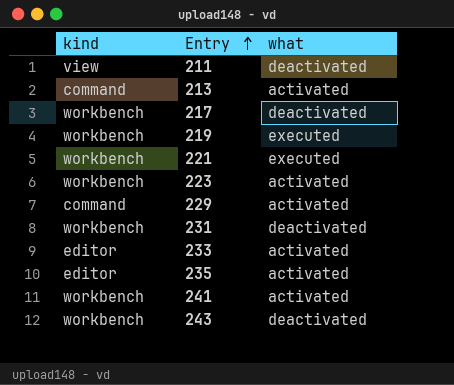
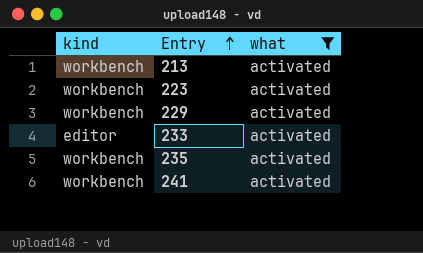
filter: none -> what = activated
213 | kind: command -> workbench
229 | kind: command -> workbench
235 | kind: editor -> workbench

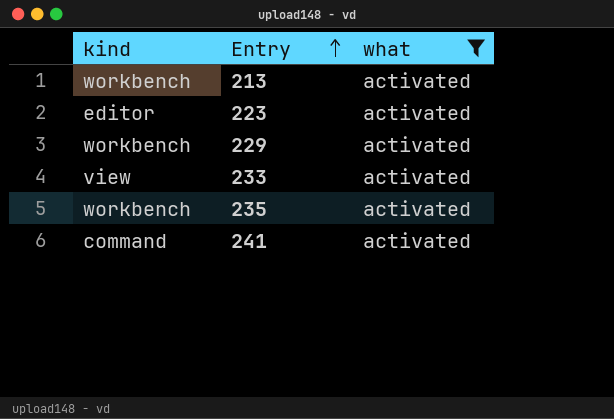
223 | kind: workbench -> editor
233 | kind: editor -> view
241 | kind: workbench -> command

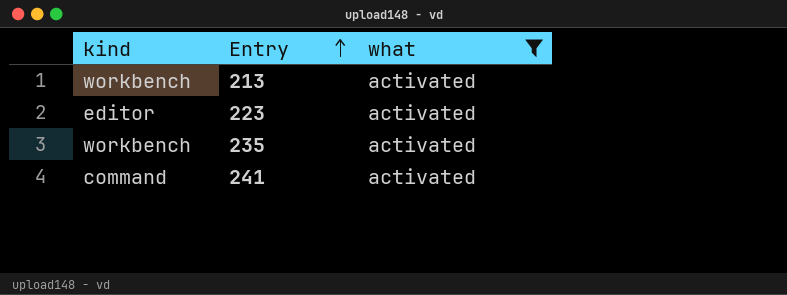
row 229: workbench | activated -> none
row 233: view | activated -> none

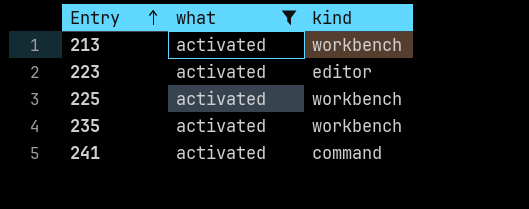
column kind | position: 1 -> 3
row 225: none -> activated | workbench

